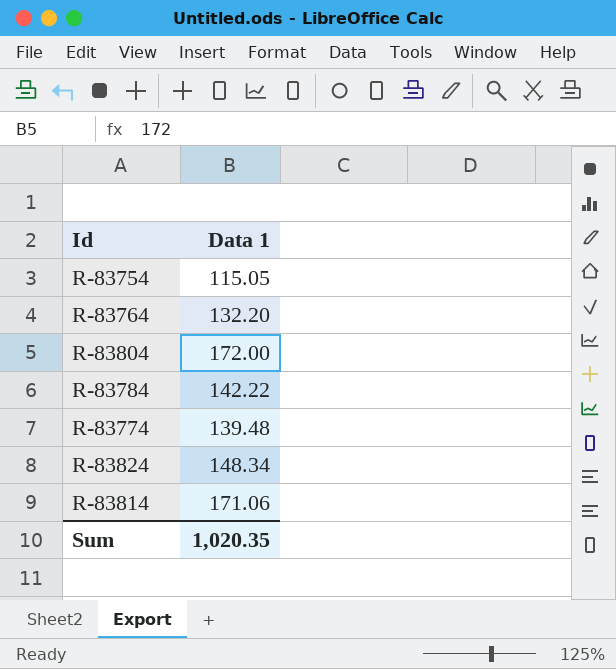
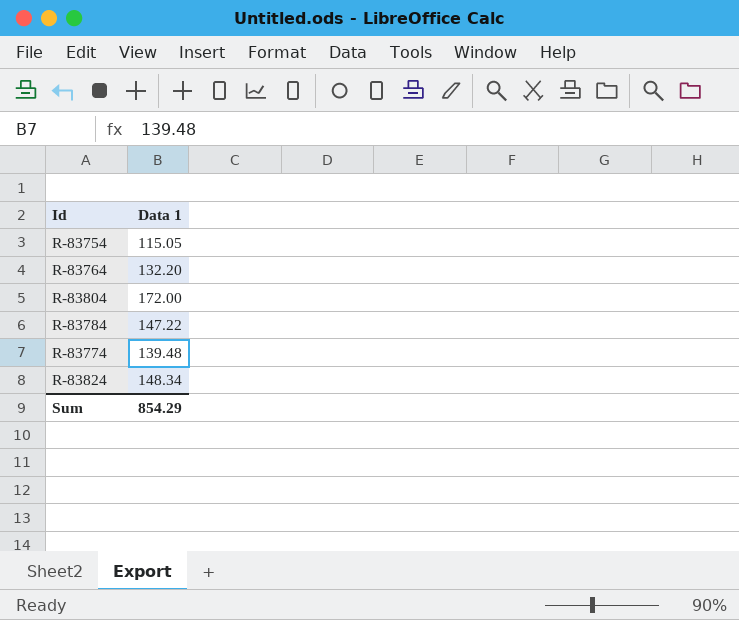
row R-83814: 171.06 -> none
R-83784 | Data 1: 142.22 -> 147.22
Sum | Data 1: 1,020.35 -> 854.29

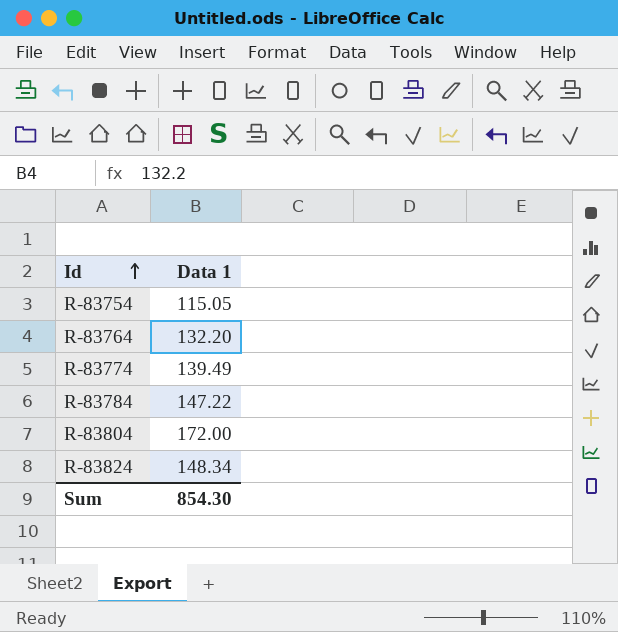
row order: none -> Id ascending
R-83774 | Data 1: 139.48 -> 139.49
Sum | Data 1: 854.29 -> 854.30

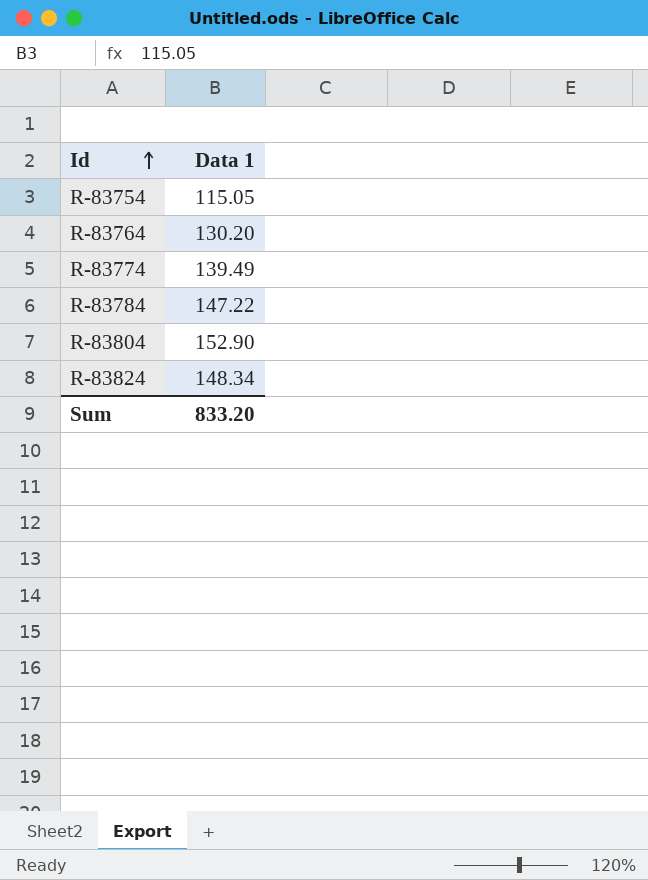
R-83764 | Data 1: 132.20 -> 130.20
R-83804 | Data 1: 172.00 -> 152.90
Sum | Data 1: 854.30 -> 833.20

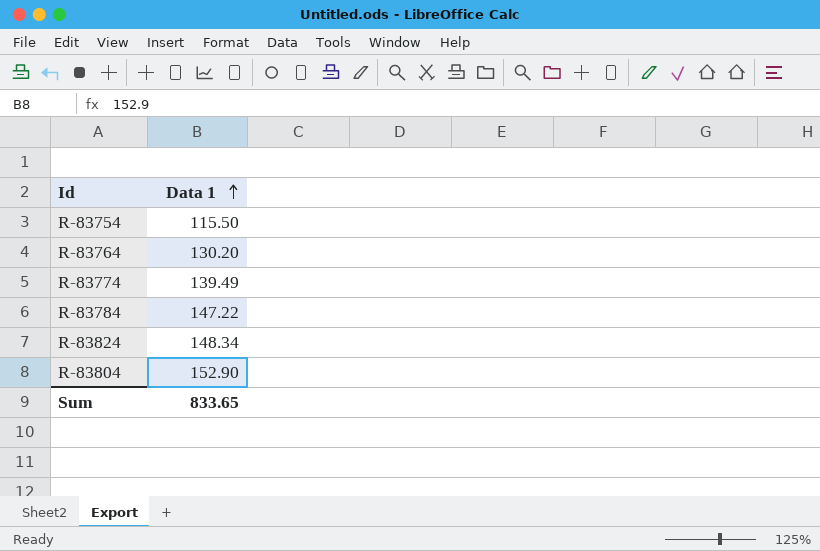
row order: Id ascending -> Data 1 ascending
R-83754 | Data 1: 115.05 -> 115.50
Sum | Data 1: 833.20 -> 833.65

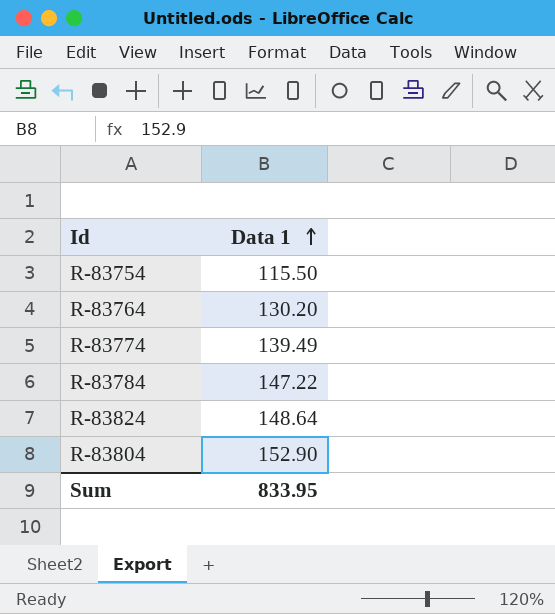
R-83824 | Data 1: 148.34 -> 148.64
Sum | Data 1: 833.65 -> 833.95

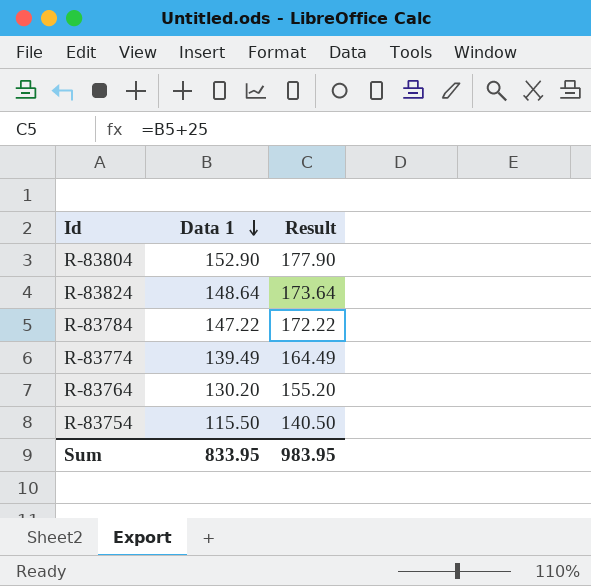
row order: Data 1 ascending -> Data 1 descending
column Result | formula: none -> [Data 1] + 25

